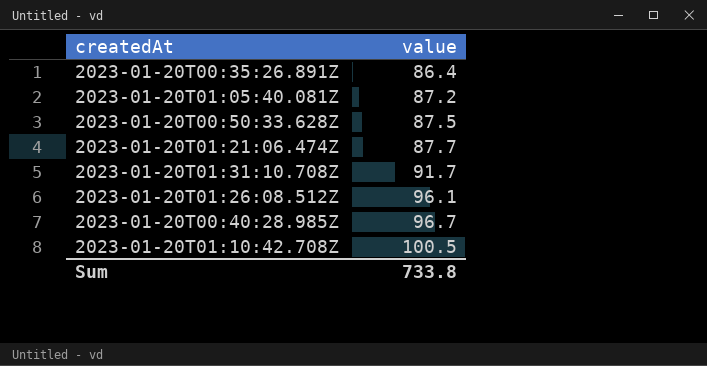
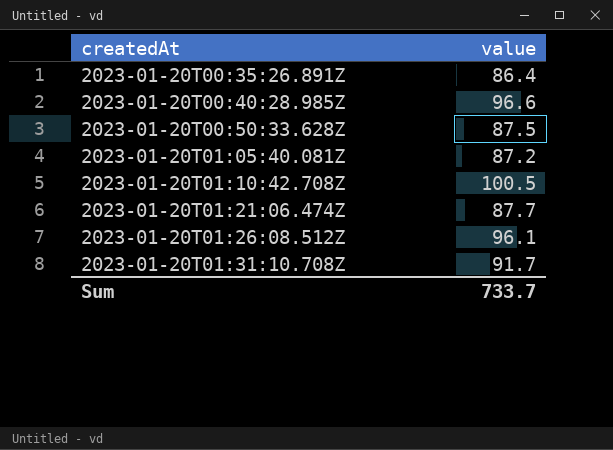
row order: value ascending -> createdAt ascending
2023-01-20T00:40:28.985Z | value: 96.7 -> 96.6
Sum | value: 733.8 -> 733.7

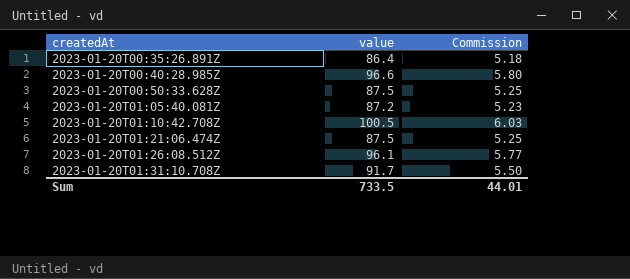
column Commission | formula: none -> [value] * 0.06
2023-01-20T01:21:06.474Z | value: 87.7 -> 87.5
Sum | value: 733.7 -> 733.5

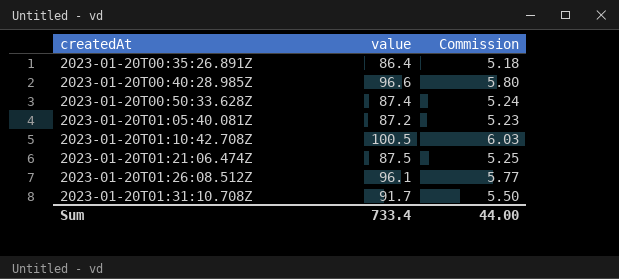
2023-01-20T00:50:33.628Z | value: 87.5 -> 87.4
2023-01-20T00:50:33.628Z | Commission: 5.25 -> 5.24
Sum | value: 733.5 -> 733.4
Sum | Commission: 44.01 -> 44.00

